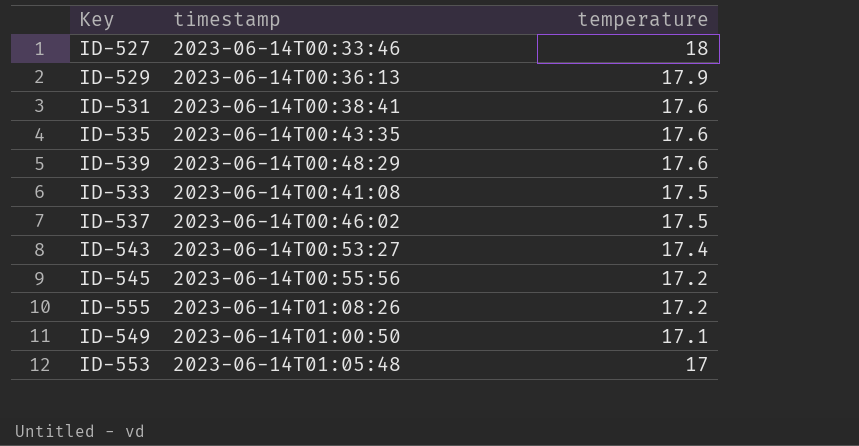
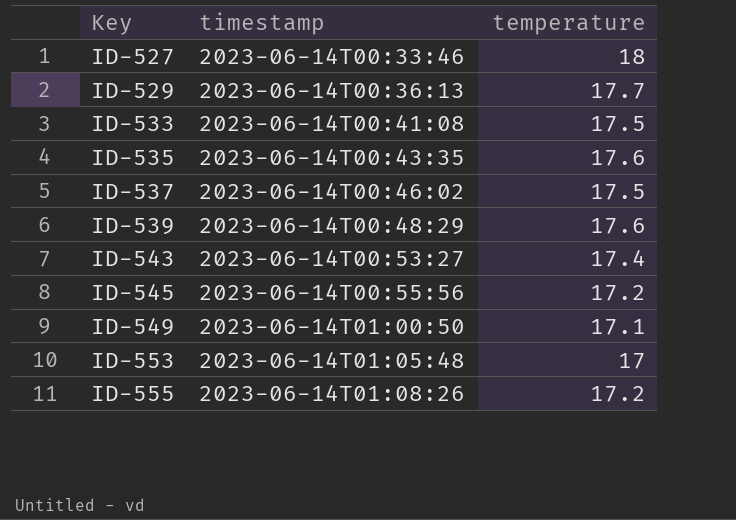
row order: temperature descending -> Key ascending
row ID-531: 2023-06-14T00:38:41 | 17.6 -> none
ID-529 | temperature: 17.9 -> 17.7

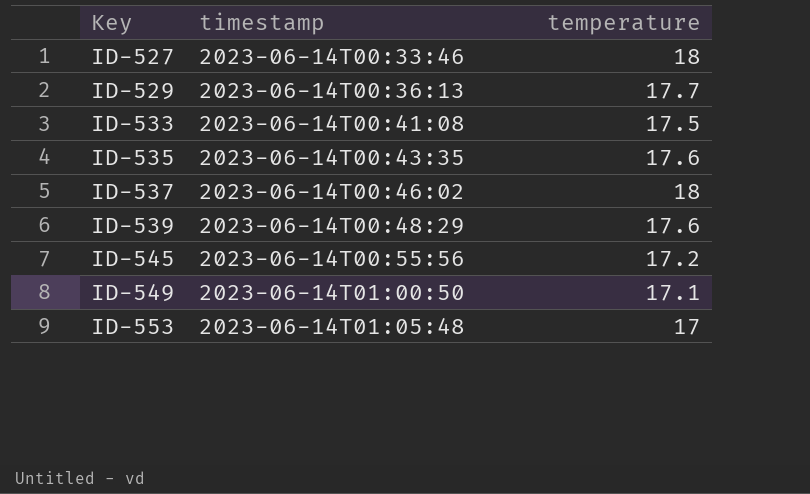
row ID-543: 2023-06-14T00:53:27 | 17.4 -> none
row ID-555: 2023-06-14T01:08:26 | 17.2 -> none
ID-537 | temperature: 17.5 -> 18

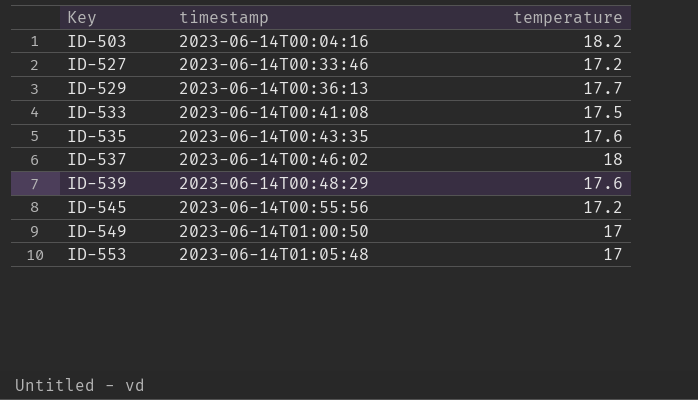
row ID-503: none -> 2023-06-14T00:04:16 | 18.2
ID-527 | temperature: 18 -> 17.2
ID-549 | temperature: 17.1 -> 17

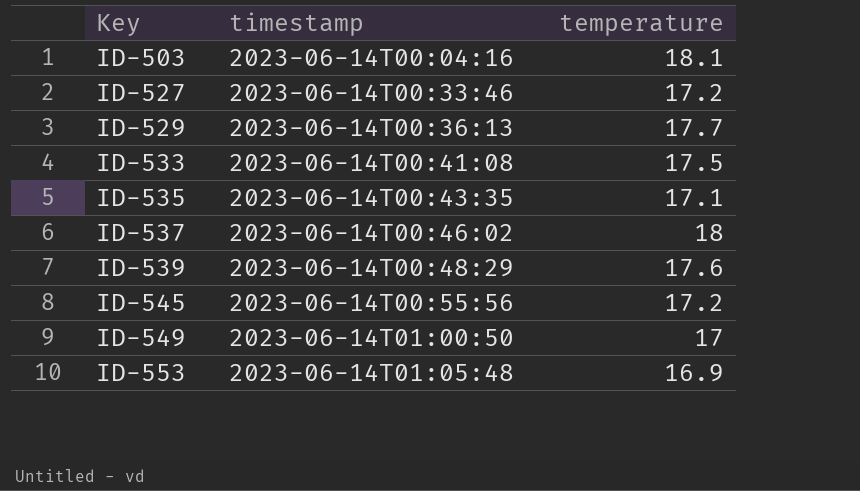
ID-503 | temperature: 18.2 -> 18.1
ID-535 | temperature: 17.6 -> 17.1
ID-553 | temperature: 17 -> 16.9

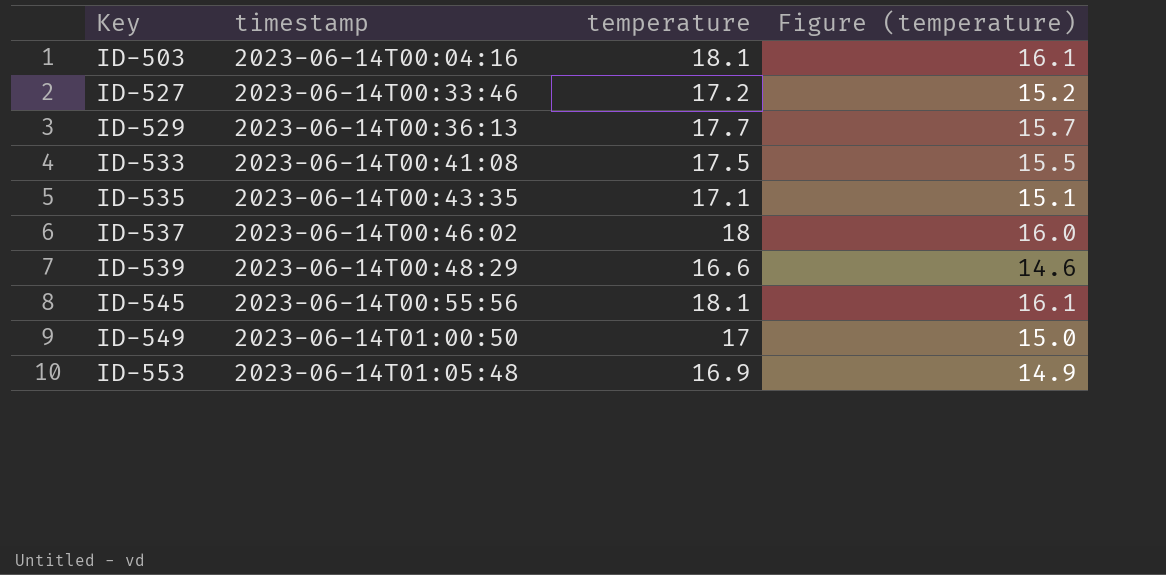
column Figure (temperature) | formula: none -> [temperature] - 2
ID-539 | temperature: 17.6 -> 16.6
ID-545 | temperature: 17.2 -> 18.1

